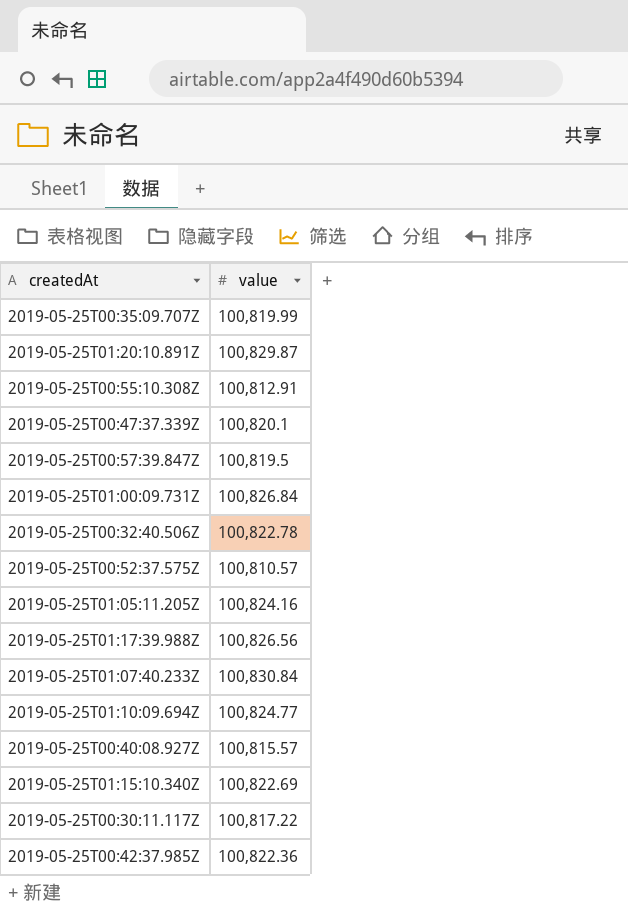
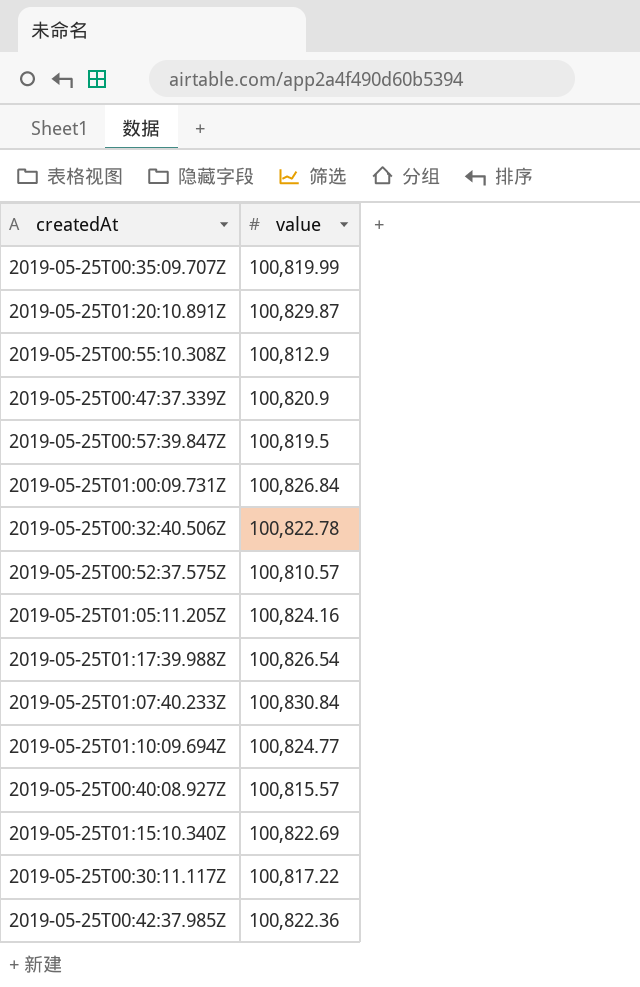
2019-05-25T00:55:10.308Z | value: 100,812.91 -> 100,812.9
2019-05-25T00:47:37.339Z | value: 100,820.1 -> 100,820.9
2019-05-25T01:17:39.988Z | value: 100,826.56 -> 100,826.54

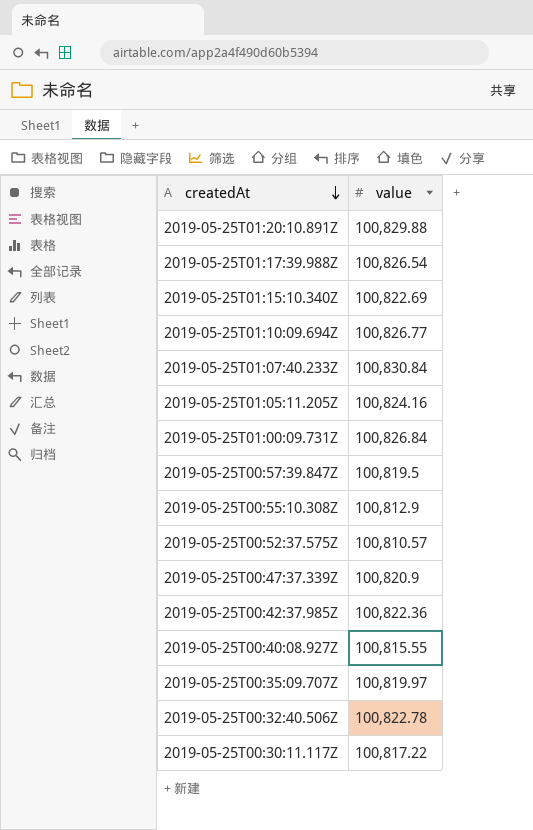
row order: none -> createdAt descending
2019-05-25T01:20:10.891Z | value: 100,829.87 -> 100,829.88
2019-05-25T01:10:09.694Z | value: 100,824.77 -> 100,826.77
2019-05-25T00:40:08.927Z | value: 100,815.57 -> 100,815.55
2019-05-25T00:35:09.707Z | value: 100,819.99 -> 100,819.97

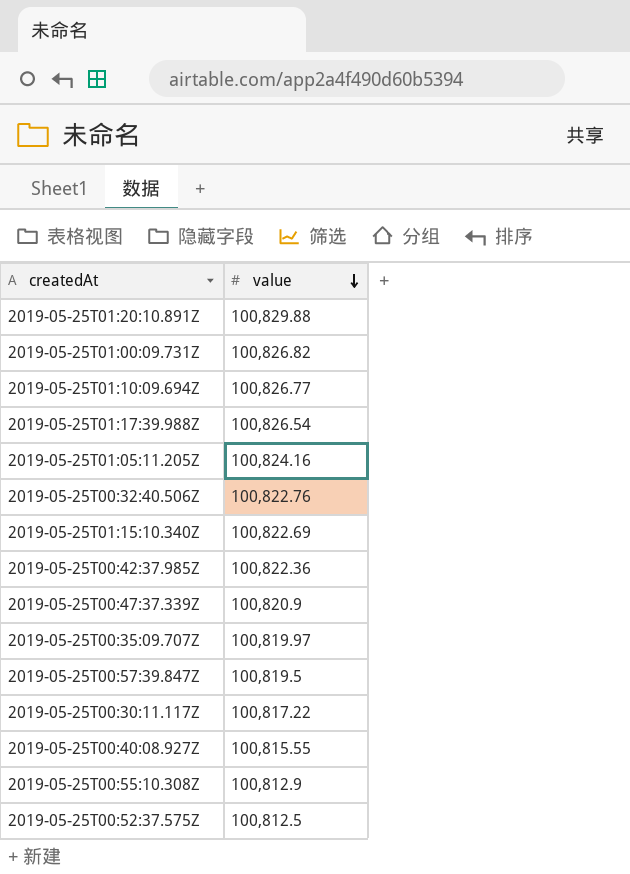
row order: createdAt descending -> value descending
row 2019-05-25T01:07:40.233Z: 100,830.84 -> none
2019-05-25T01:00:09.731Z | value: 100,826.84 -> 100,826.82
2019-05-25T00:32:40.506Z | value: 100,822.78 -> 100,822.76
2019-05-25T00:52:37.575Z | value: 100,810.57 -> 100,812.5

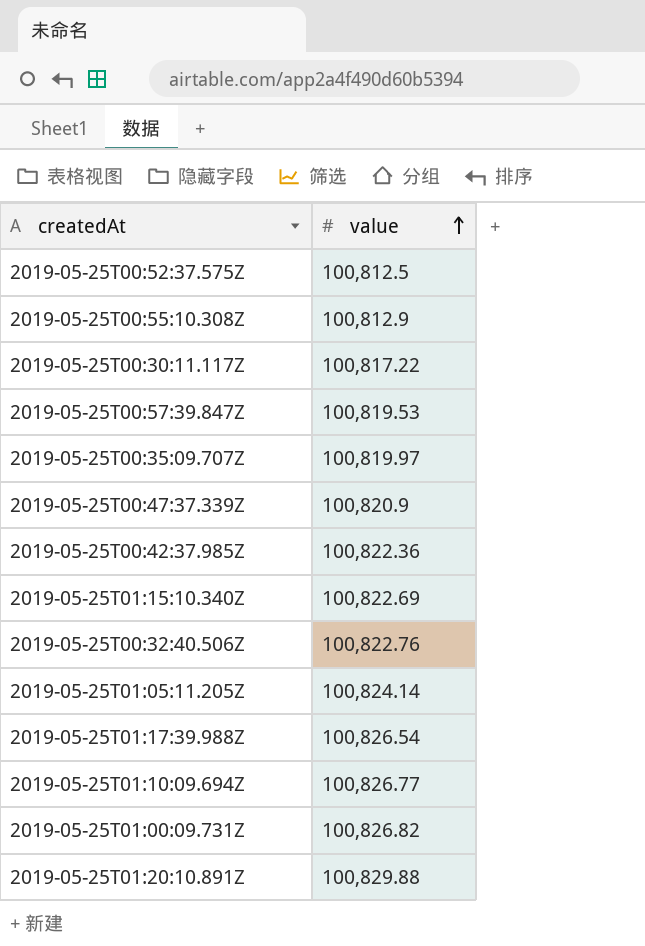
row order: value descending -> value ascending
row 2019-05-25T00:40:08.927Z: 100,815.55 -> none
2019-05-25T00:57:39.847Z | value: 100,819.5 -> 100,819.53
2019-05-25T01:05:11.205Z | value: 100,824.16 -> 100,824.14

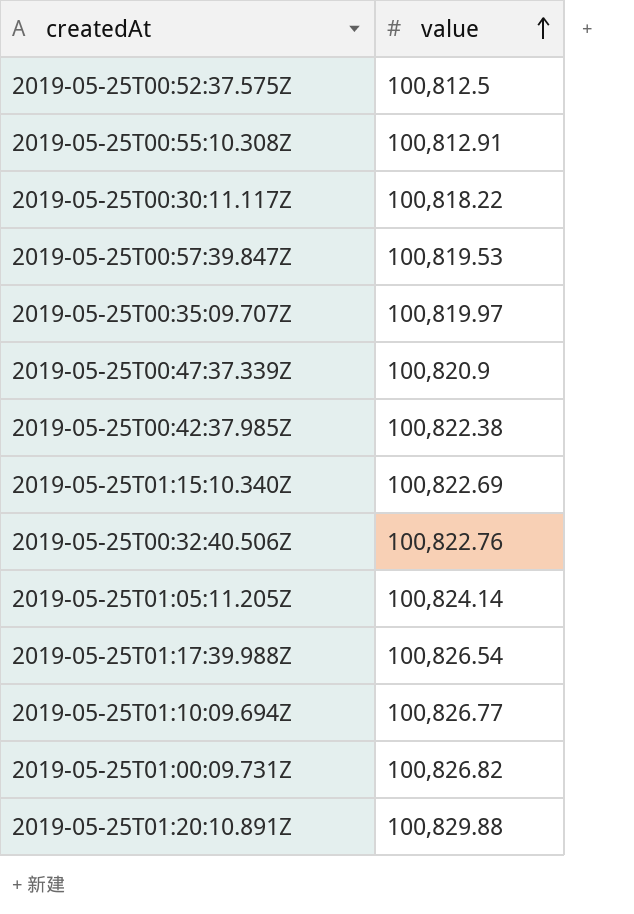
2019-05-25T00:55:10.308Z | value: 100,812.9 -> 100,812.91
2019-05-25T00:30:11.117Z | value: 100,817.22 -> 100,818.22
2019-05-25T00:42:37.985Z | value: 100,822.36 -> 100,822.38

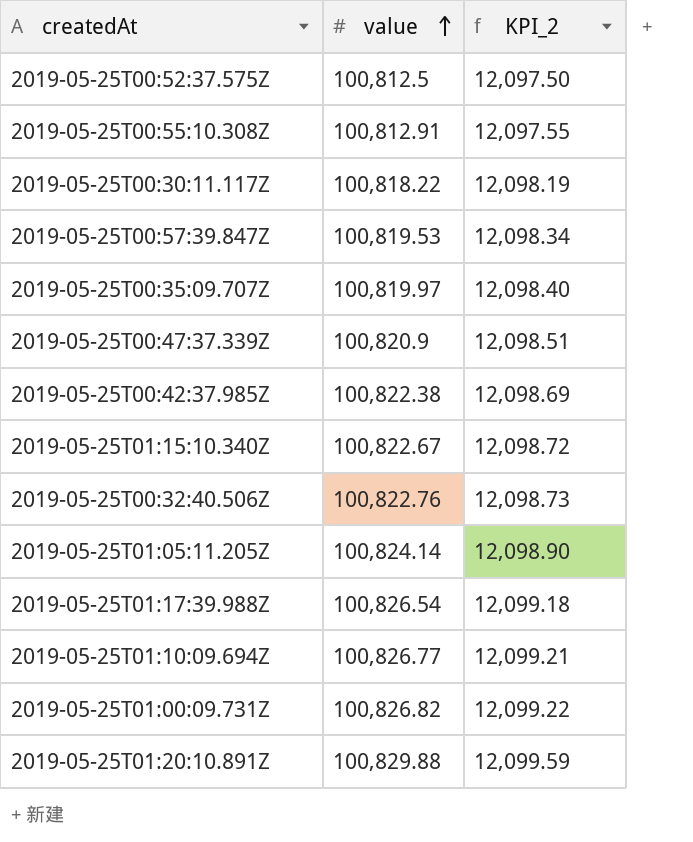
column KPI_2 | formula: none -> [value] * 0.12
2019-05-25T01:15:10.340Z | value: 100,822.69 -> 100,822.67

